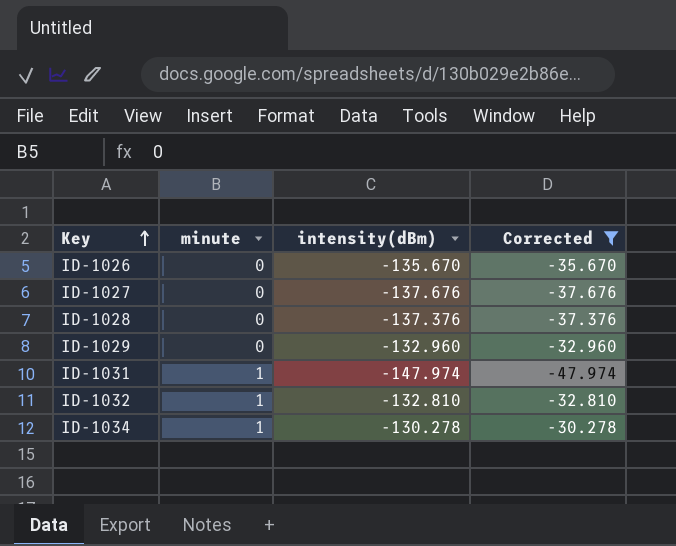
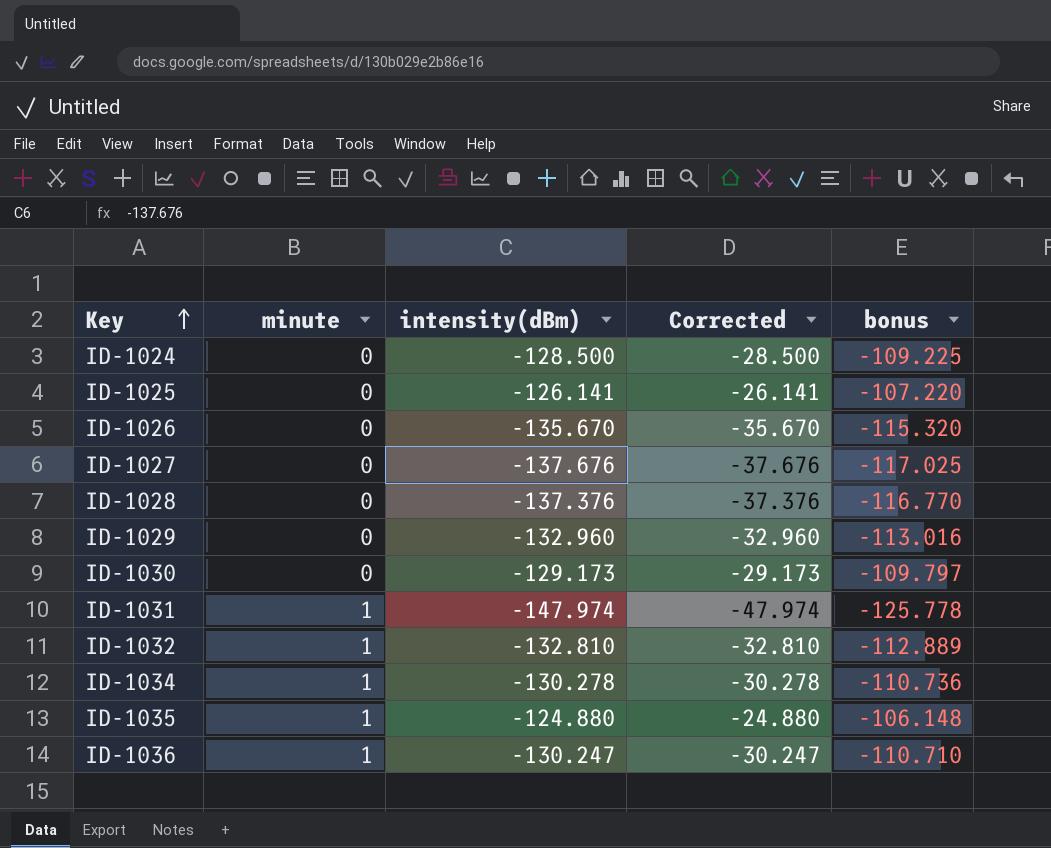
filter: Corrected <= -30.278 -> none
column bonus | formula: none -> [intensity(dBm)] * 0.85

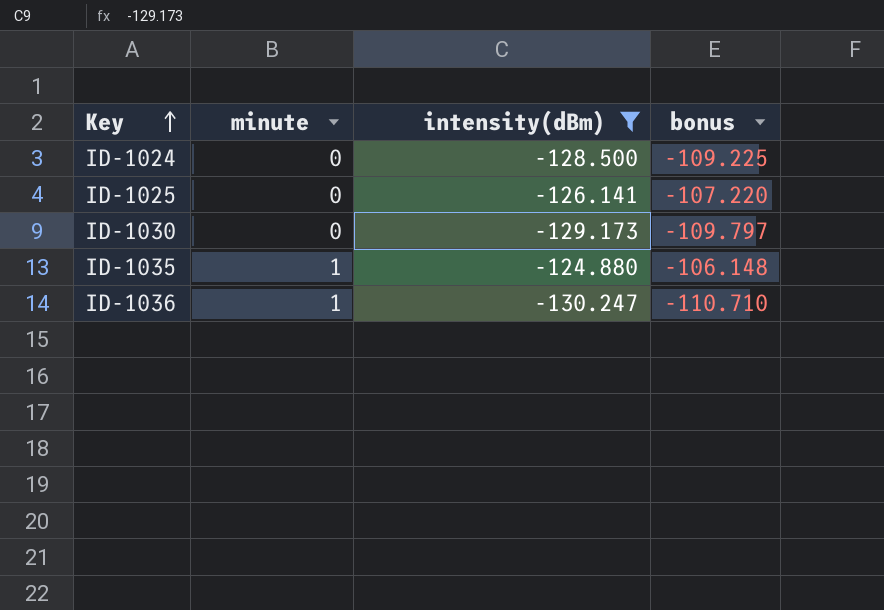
filter: none -> intensity(dBm) >= -130.247
column Corrected | formula: [intensity(dBm)] + 100 -> none

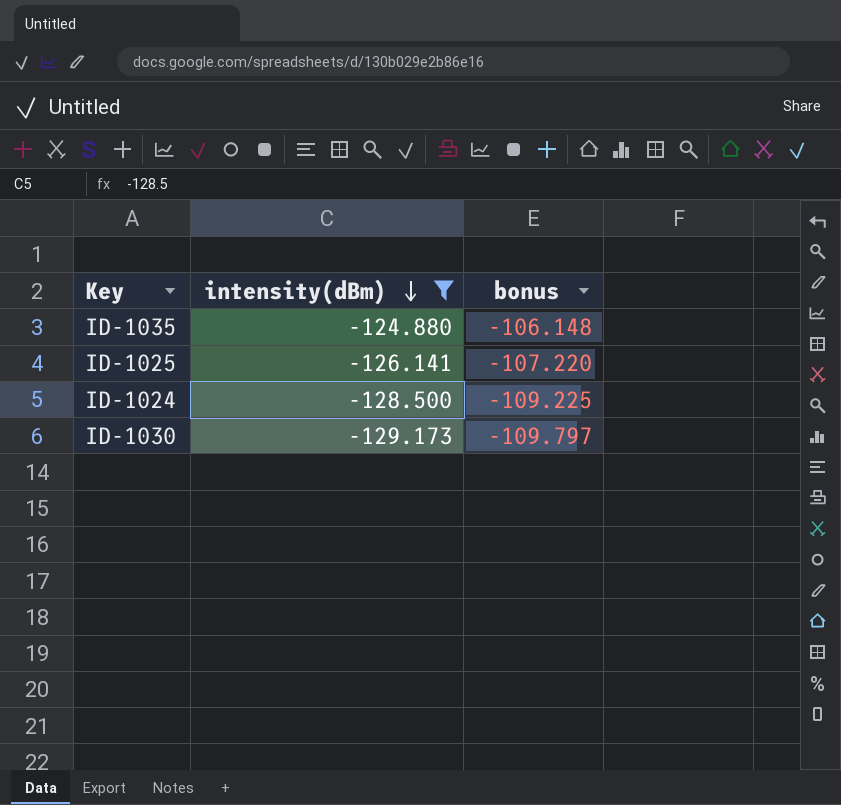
row order: Key ascending -> intensity(dBm) descending
column minute | position: 2 -> none
row ID-1036: 1 | -130.247 | -110.710 -> none

